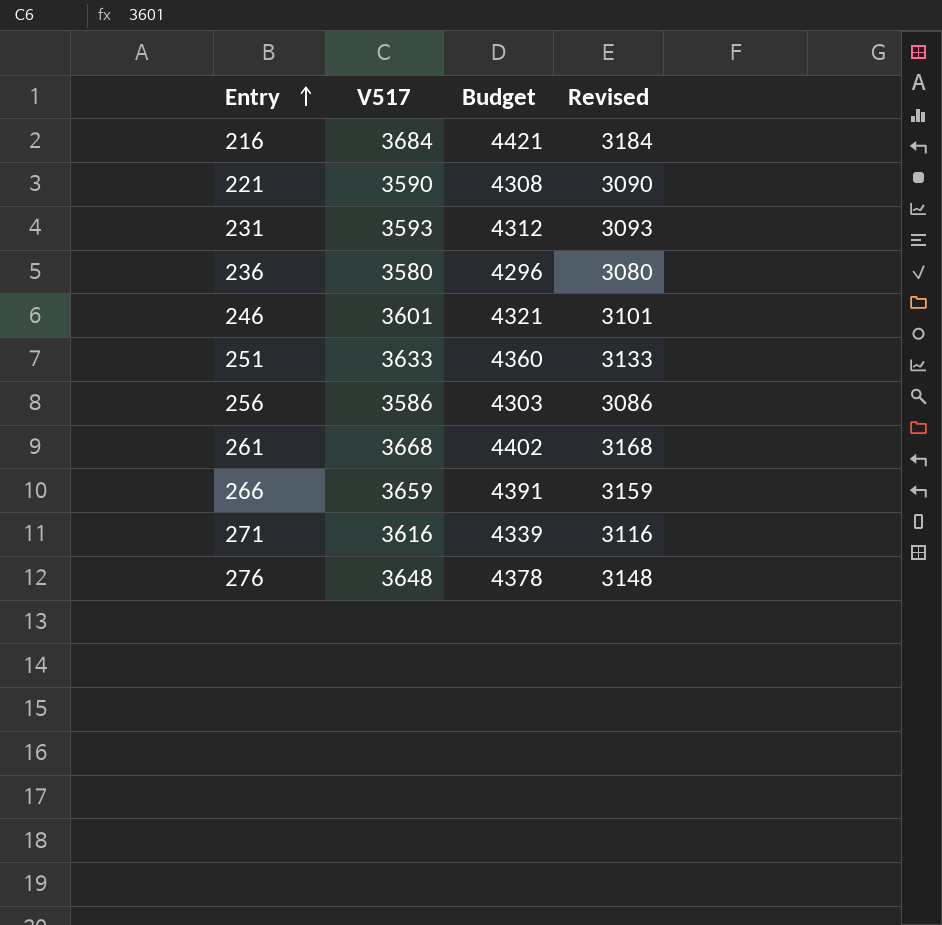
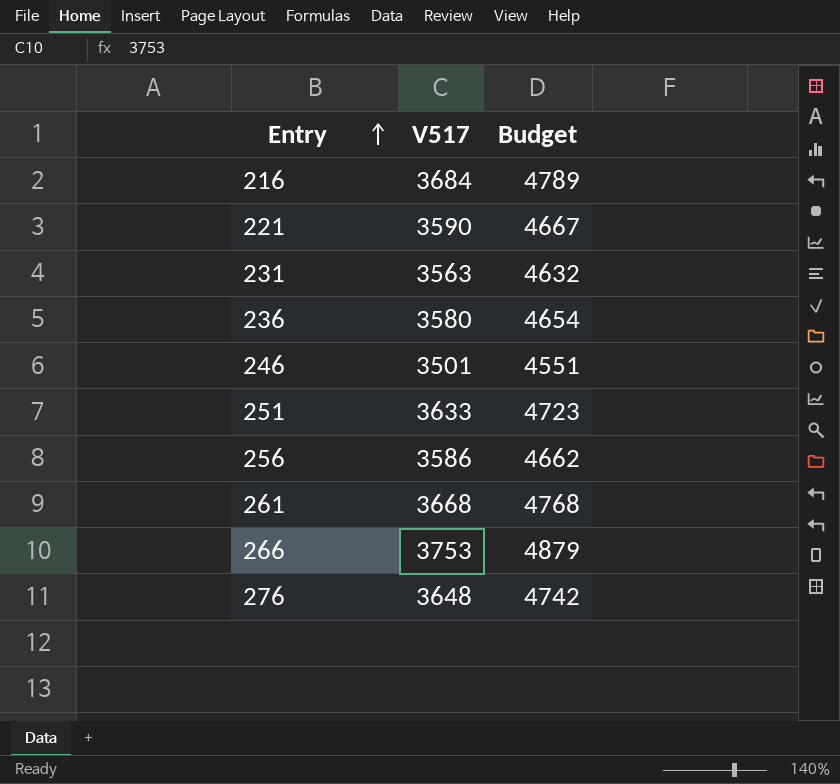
column Revised | formula: [V517] - 500 -> none
column Budget | formula: [V517] * 1.2 -> [V517] * 1.3
row 271: 3616 | 4339 | 3116 -> none
231 | V517: 3593 -> 3563
246 | V517: 3601 -> 3501
266 | V517: 3659 -> 3753

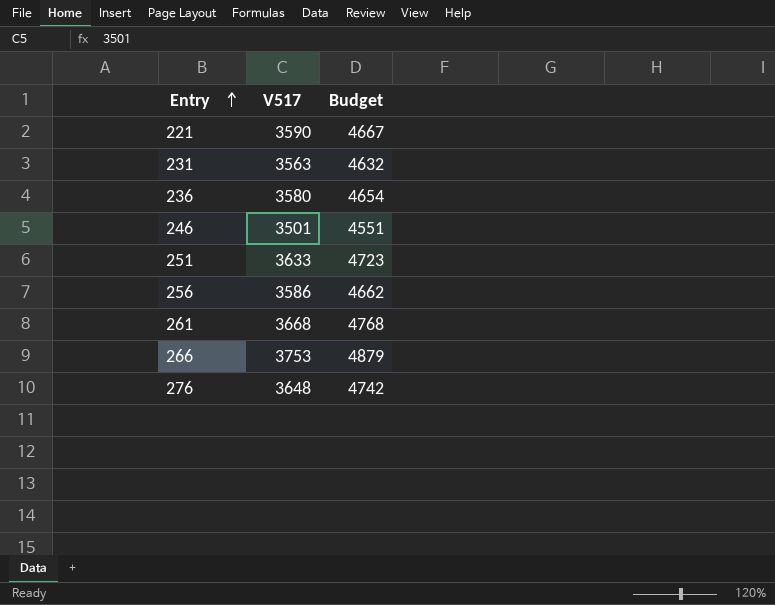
row 216: 3684 | 4789 -> none

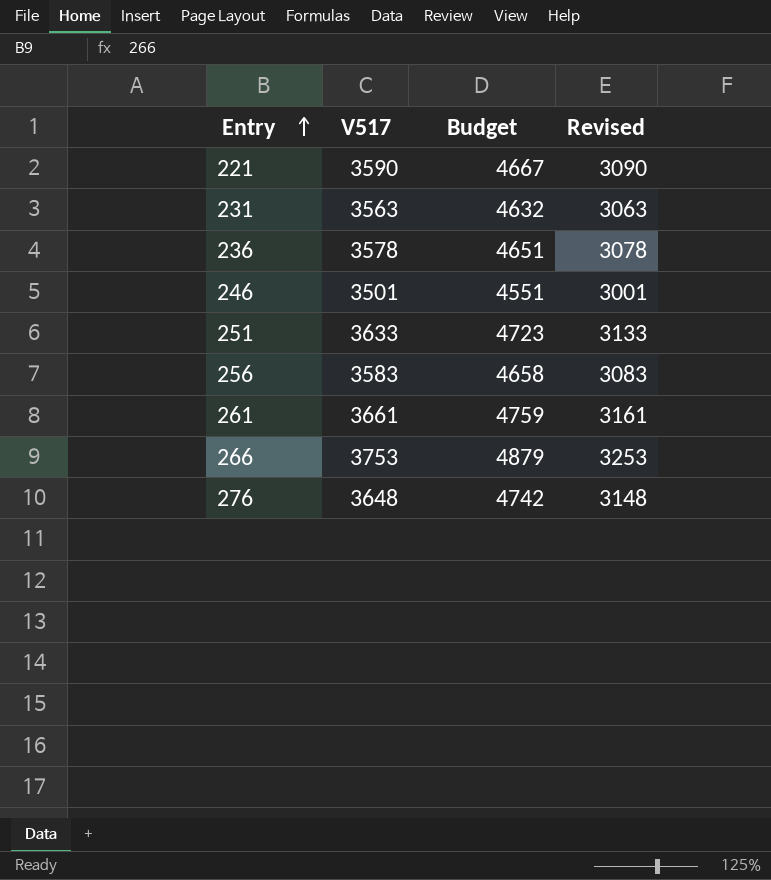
column Revised | formula: none -> [V517] - 500
236 | V517: 3580 -> 3578
236 | Budget: 4654 -> 4651
256 | V517: 3586 -> 3583
256 | Budget: 4662 -> 4658
261 | V517: 3668 -> 3661
261 | Budget: 4768 -> 4759

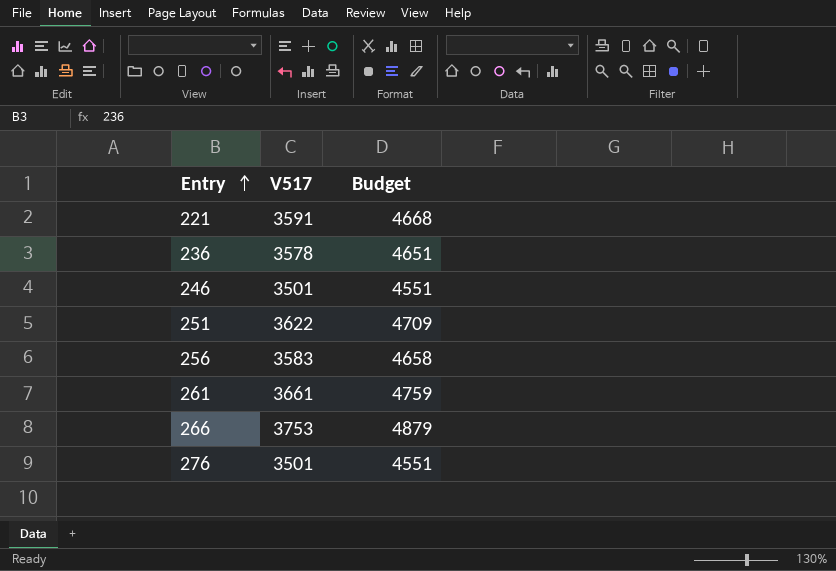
column Revised | formula: [V517] - 500 -> none
row 231: 3563 | 4632 | 3063 -> none
221 | V517: 3590 -> 3591
221 | Budget: 4667 -> 4668
251 | V517: 3633 -> 3622
251 | Budget: 4723 -> 4709
276 | V517: 3648 -> 3501
276 | Budget: 4742 -> 4551

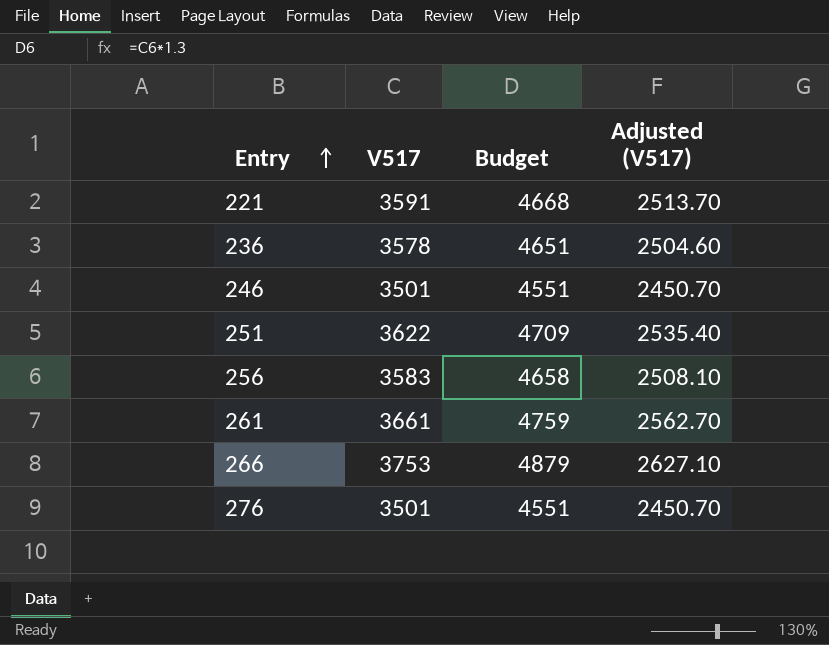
column Adjusted (V517) | formula: none -> [V517] * 0.7

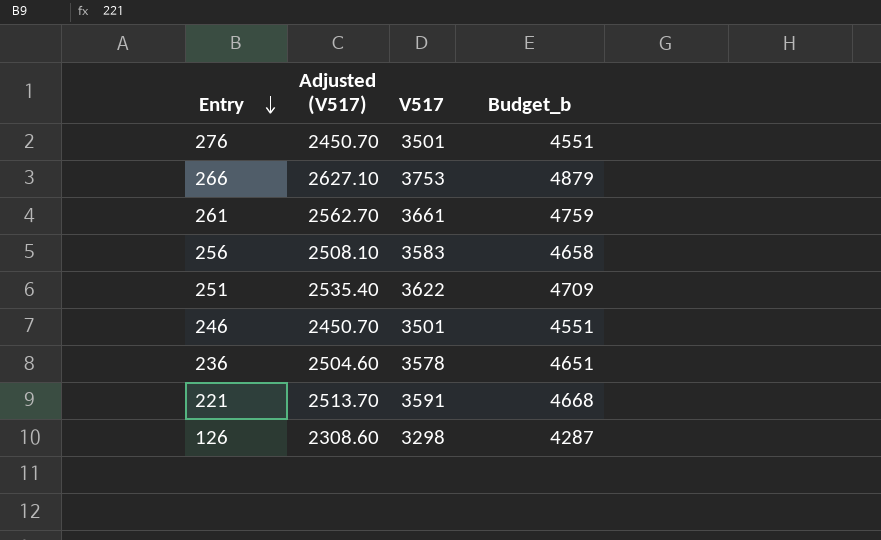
row order: Entry ascending -> Entry descending
column Adjusted (V517) | position: 4 -> 2
column name: Budget -> Budget_b
row 126: none -> 2308.60 | 3298 | 4287

